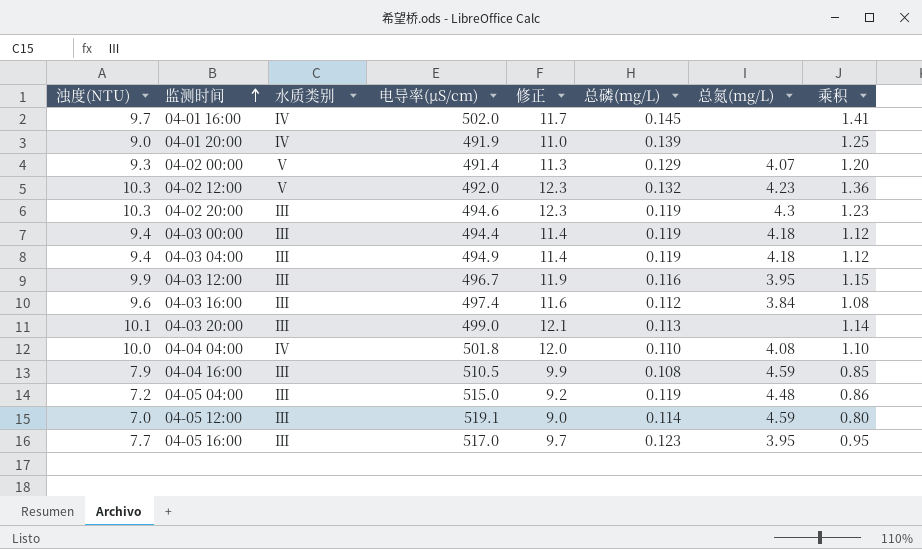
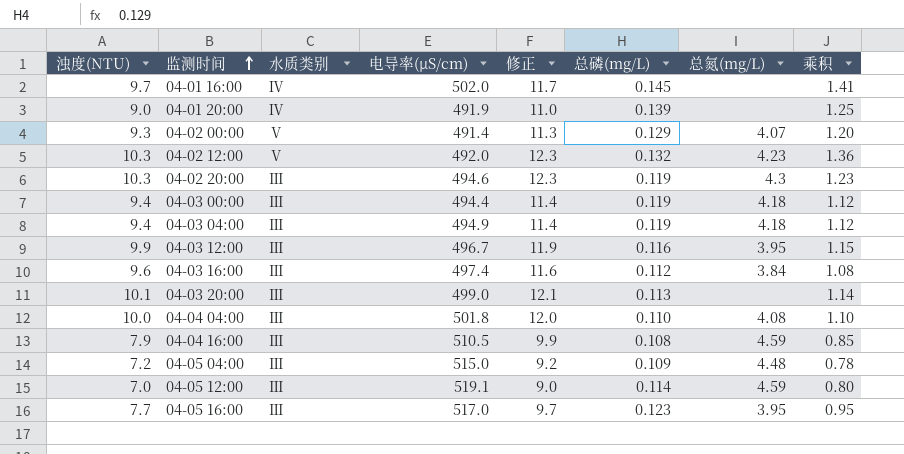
04-04 04:00 | 水质类别: Ⅳ -> Ⅲ
04-05 04:00 | 总磷(mg/L): 0.119 -> 0.109
04-05 04:00 | 乘积: 0.86 -> 0.78

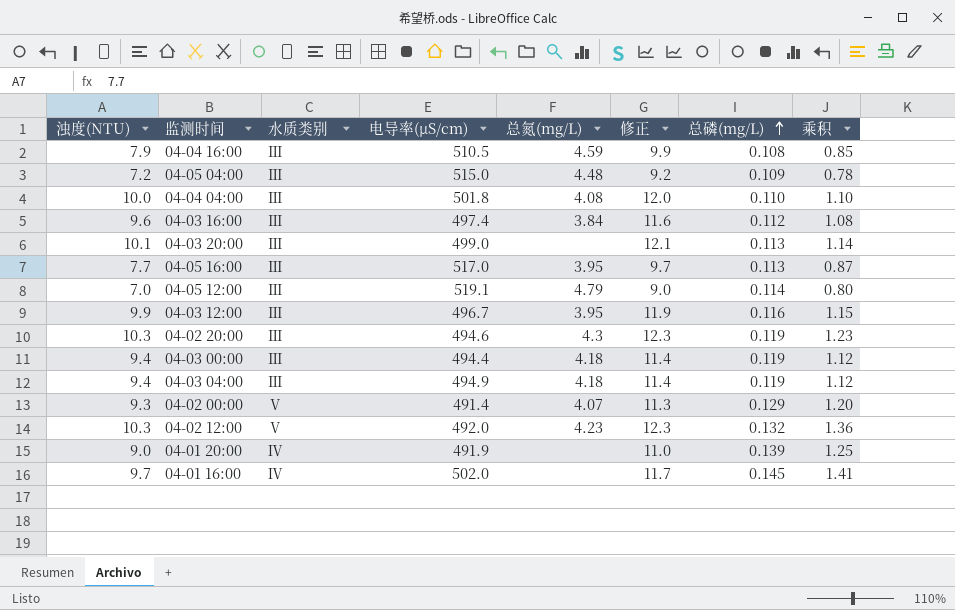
row order: 监测时间 ascending -> 总磷(mg/L) ascending
column 总氮(mg/L) | position: 7 -> 5
04-05 16:00 | 总磷(mg/L): 0.123 -> 0.113
04-05 16:00 | 乘积: 0.95 -> 0.87
04-05 12:00 | 总氮(mg/L): 4.59 -> 4.79

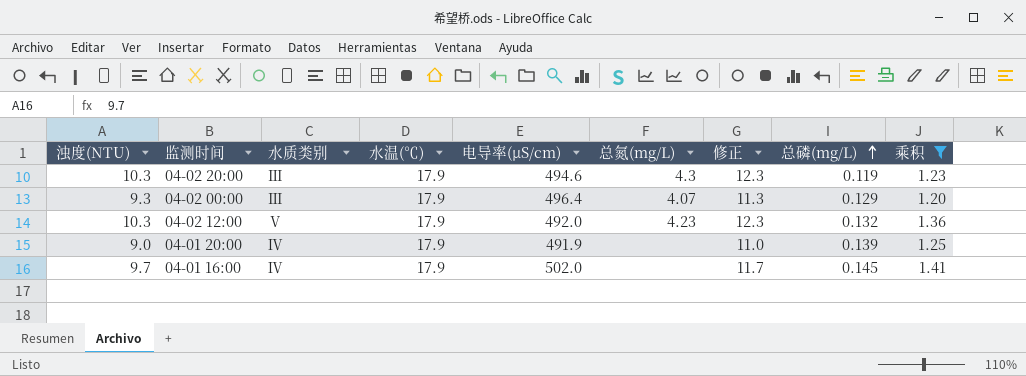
filter: none -> 乘积 >= 1.20
column 水温(℃) | position: none -> 4
04-02 00:00 | 水质类别: Ⅴ -> Ⅲ
04-02 00:00 | 电导率(μS/cm): 491.4 -> 496.4

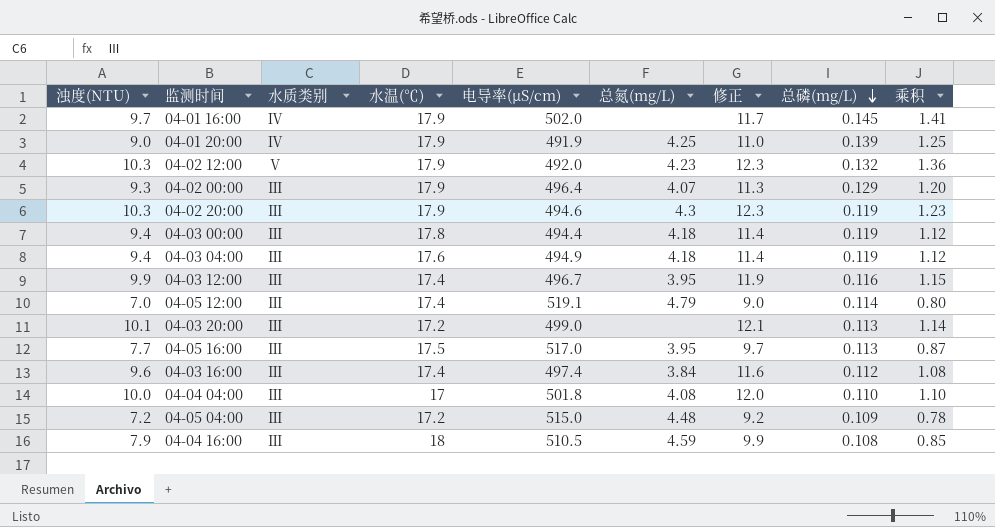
filter: 乘积 >= 1.20 -> none
row order: 总磷(mg/L) ascending -> 总磷(mg/L) descending
04-01 20:00 | 总氮(mg/L): none -> 4.25

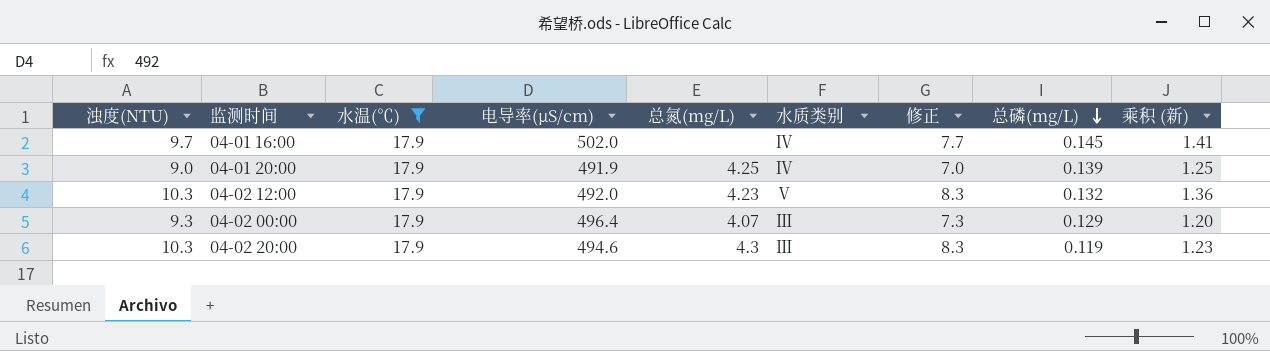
filter: none -> 水温(℃) = 17.9
column 水质类别 | position: 3 -> 6
column 修正 | formula: [浊度(NTU)] + 2 -> [浊度(NTU)] - 2
column name: 乘积 -> 乘积 (新)

